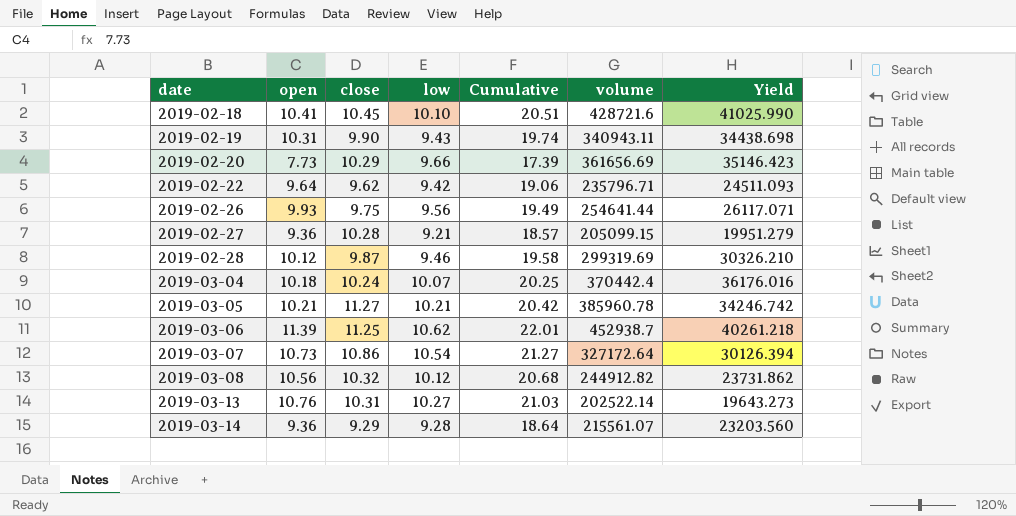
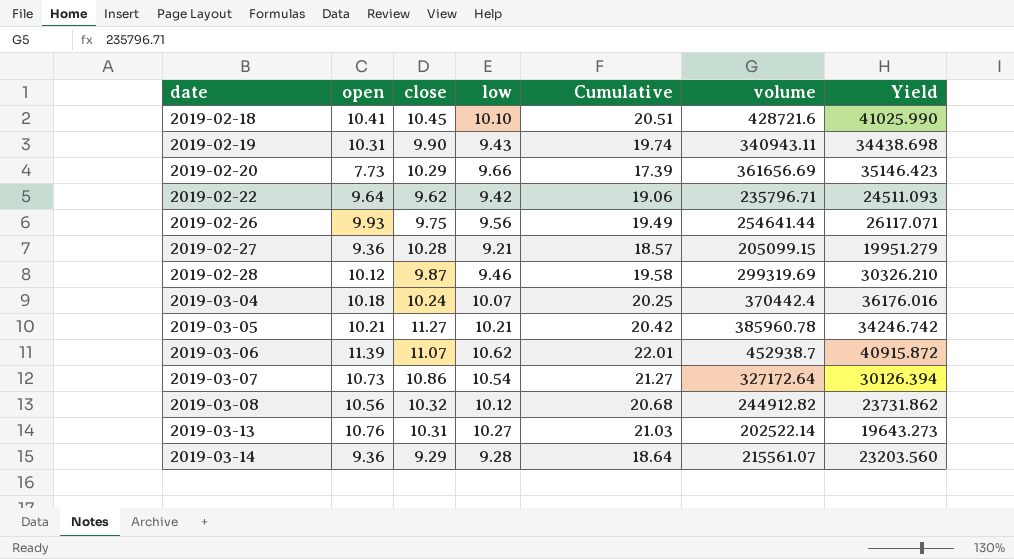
2019-03-06 | close: 11.25 -> 11.07
2019-03-06 | Yield: 40261.218 -> 40915.872

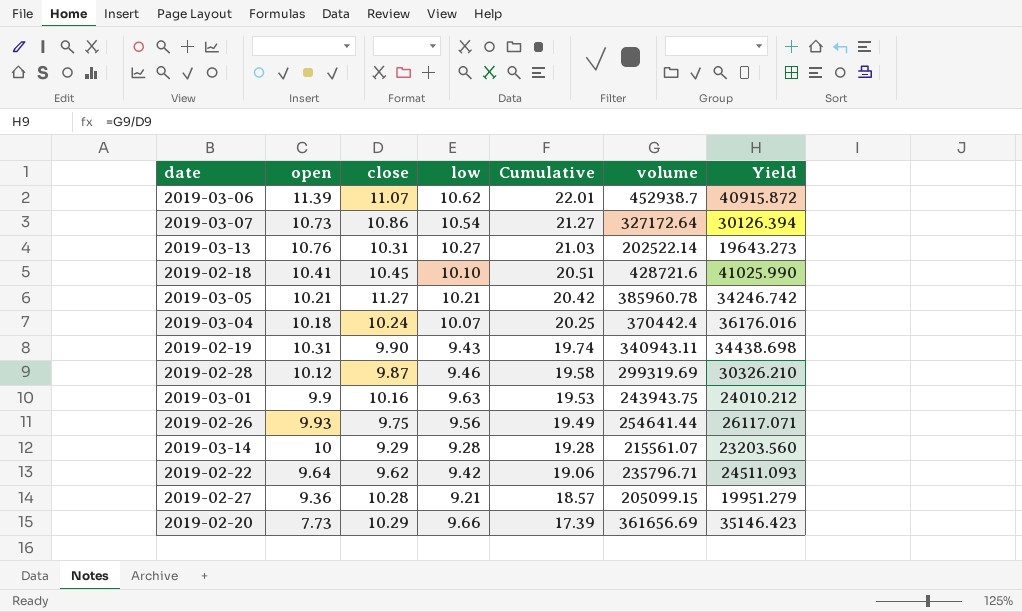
row order: date ascending -> Cumulative descending
row 2019-03-08: 10.56 | 10.32 | 10.12 | 20.68 | 244912.82 | 23731.862 -> none
row 2019-03-01: none -> 9.9 | 10.16 | 9.63 | 19.53 | 243943.75 | 24010.212
2019-03-14 | open: 9.36 -> 10
2019-03-14 | Cumulative: 18.64 -> 19.28

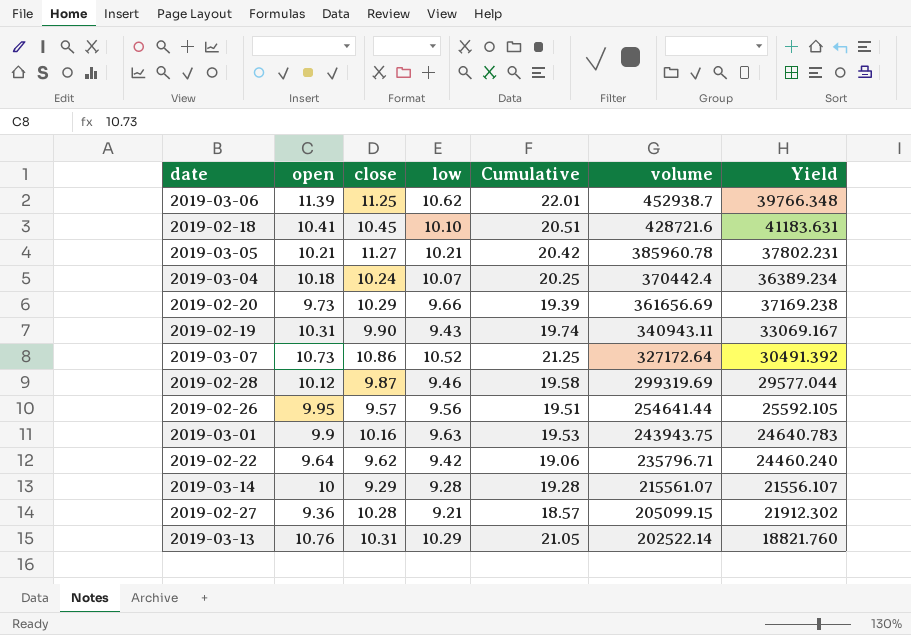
row order: Cumulative descending -> volume descending
column Yield | formula: [volume] / [close] -> [volume] / [open]
2019-03-06 | close: 11.07 -> 11.25
2019-02-20 | open: 7.73 -> 9.73
2019-02-20 | Cumulative: 17.39 -> 19.39
2019-03-07 | low: 10.54 -> 10.52
2019-03-07 | Cumulative: 21.27 -> 21.25
2019-02-26 | open: 9.93 -> 9.95
2019-02-26 | close: 9.75 -> 9.57
2019-02-26 | Cumulative: 19.49 -> 19.51
2019-03-13 | low: 10.27 -> 10.29
2019-03-13 | Cumulative: 21.03 -> 21.05

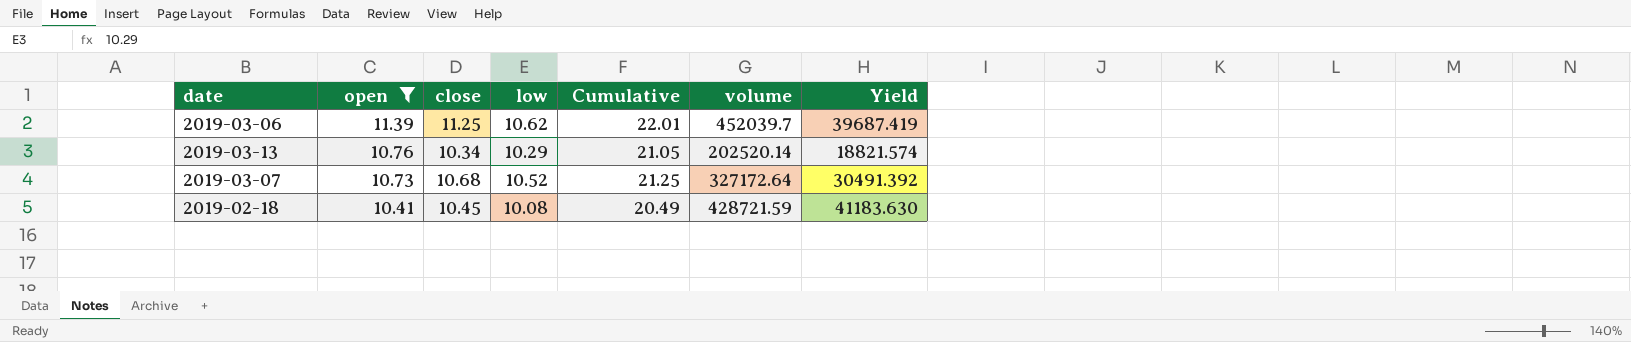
filter: none -> open >= 10.41
row order: volume descending -> open descending
2019-03-06 | volume: 452938.7 -> 452039.7
2019-03-06 | Yield: 39766.348 -> 39687.419
2019-03-13 | close: 10.31 -> 10.34
2019-03-13 | volume: 202522.14 -> 202520.14
2019-03-13 | Yield: 18821.760 -> 18821.574
2019-03-07 | close: 10.86 -> 10.68
2019-02-18 | low: 10.10 -> 10.08
2019-02-18 | Cumulative: 20.51 -> 20.49
2019-02-18 | volume: 428721.6 -> 428721.59
2019-02-18 | Yield: 41183.631 -> 41183.630

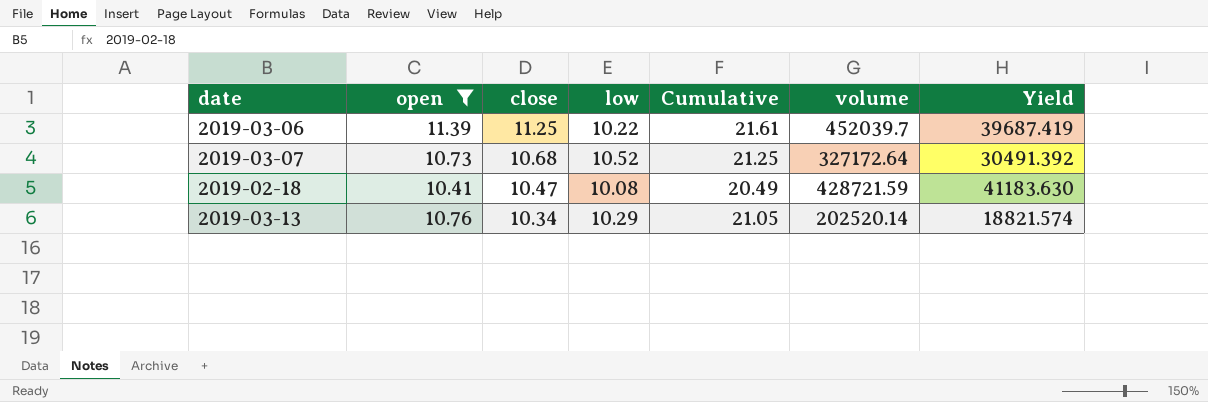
row order: open descending -> close descending
2019-03-06 | low: 10.62 -> 10.22
2019-03-06 | Cumulative: 22.01 -> 21.61
2019-02-18 | close: 10.45 -> 10.47

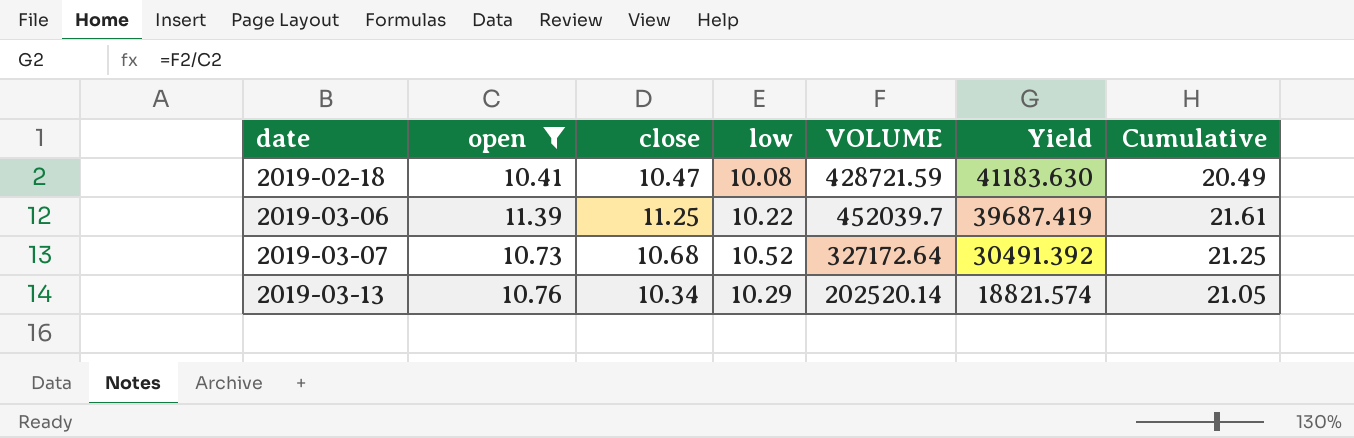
row order: close descending -> date ascending
column name: volume -> VOLUME
column Cumulative | position: 5 -> 7

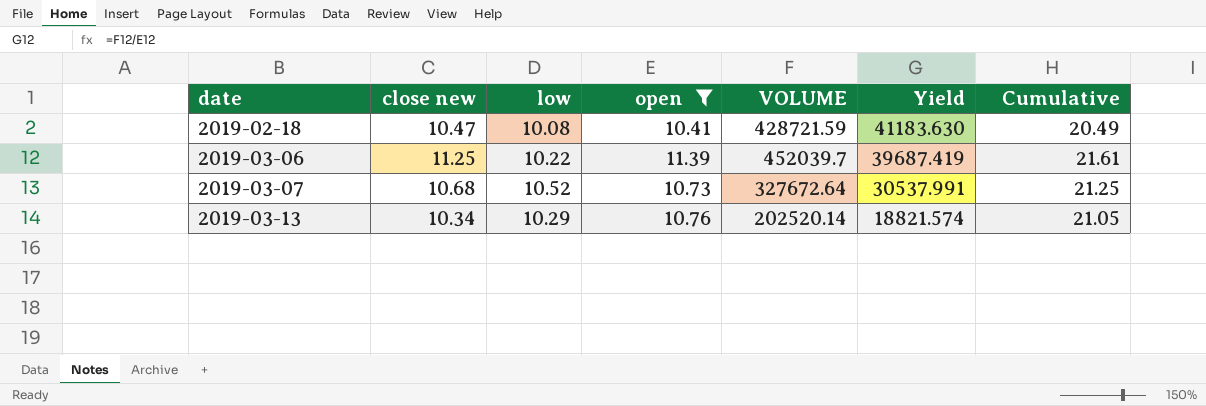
column name: close -> close new
column open | position: 2 -> 4
2019-03-07 | VOLUME: 327172.64 -> 327672.64
2019-03-07 | Yield: 30491.392 -> 30537.991

